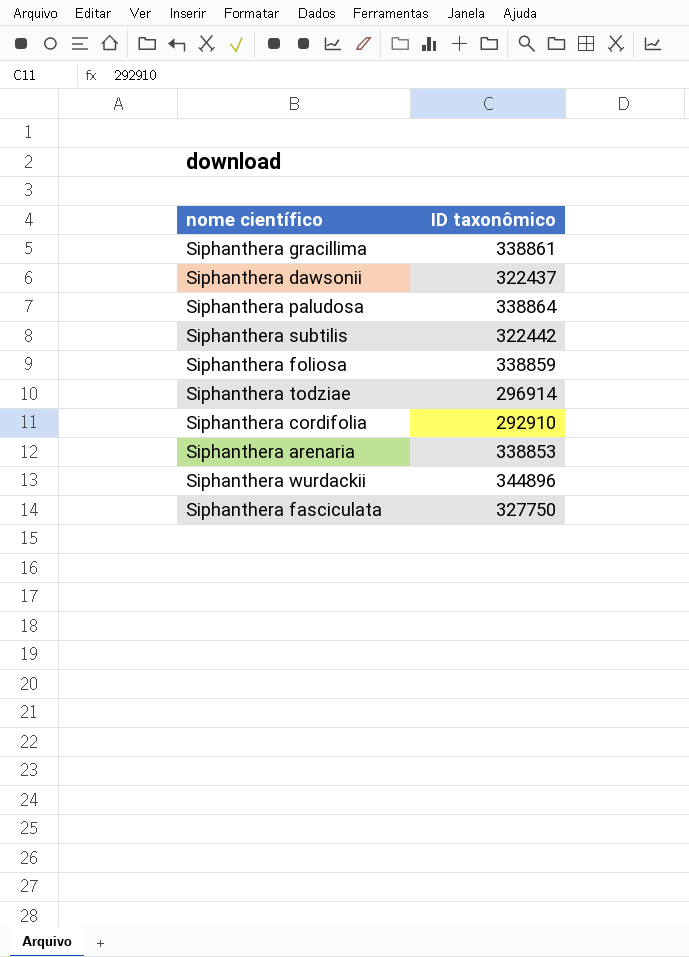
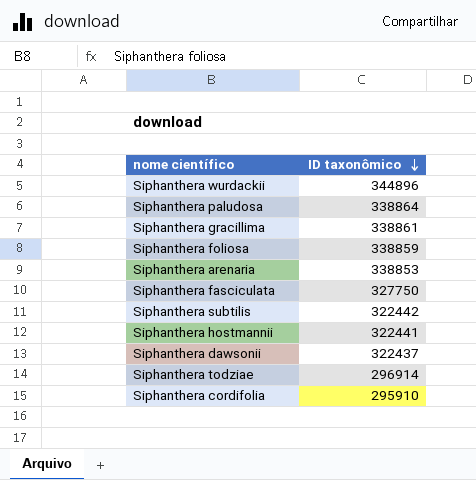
row order: none -> ID taxonômico descending
row Siphanthera hostmannii: none -> 322441
Siphanthera cordifolia | ID taxonômico: 292910 -> 295910

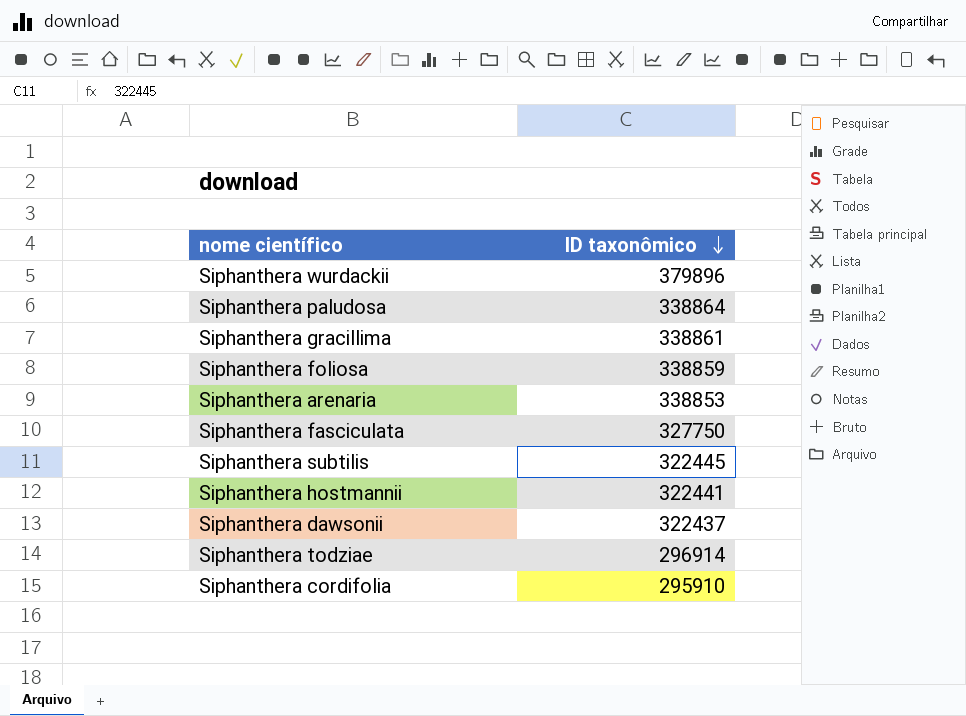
Siphanthera wurdackii | ID taxonômico: 344896 -> 379896
Siphanthera subtilis | ID taxonômico: 322442 -> 322445

